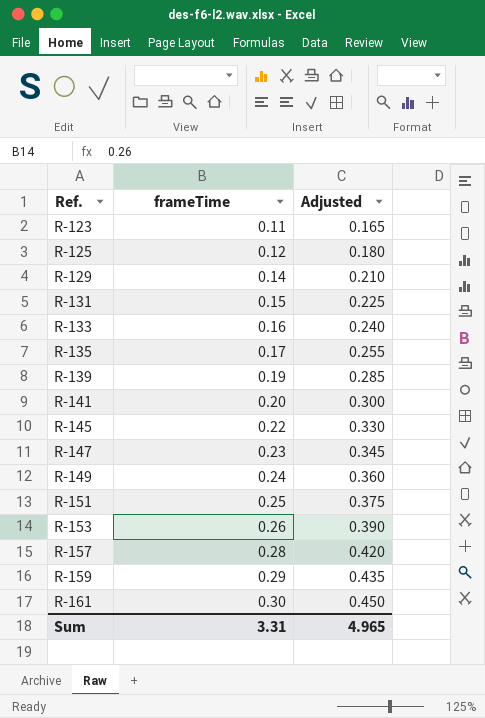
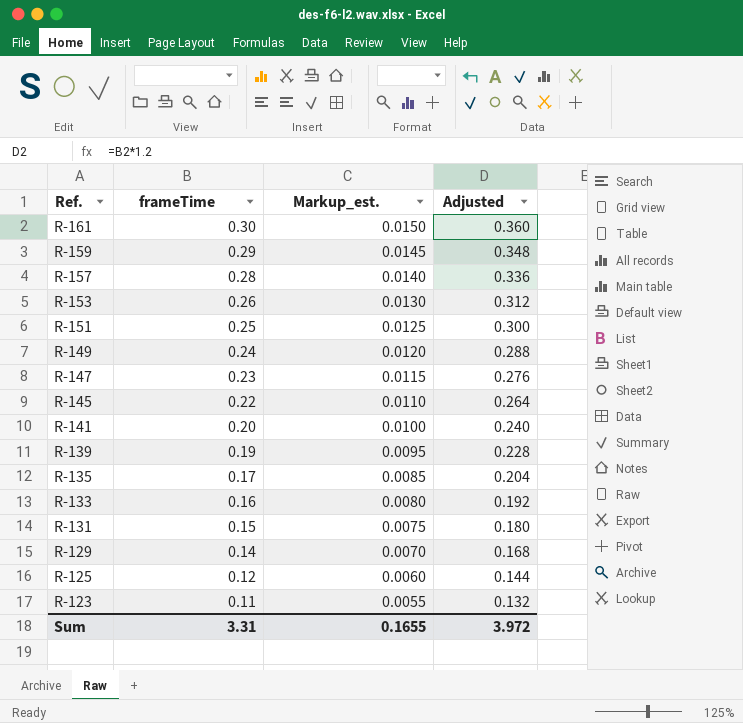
row order: Ref. ascending -> Ref. descending
column Markup_est. | formula: none -> [frameTime] * 0.05
column Adjusted | formula: [frameTime] * 1.5 -> [frameTime] * 1.2
Sum | Adjusted: 4.965 -> 3.972

